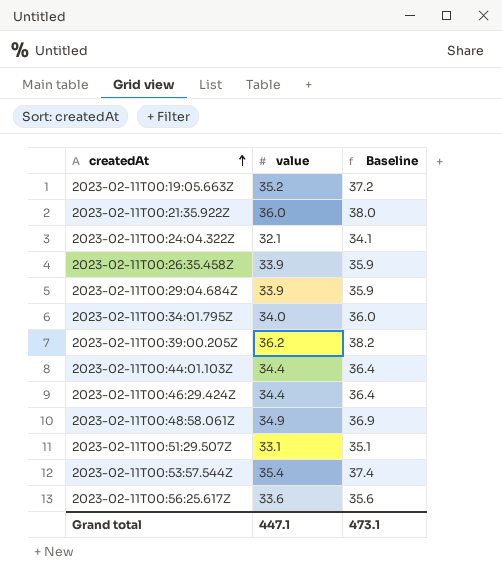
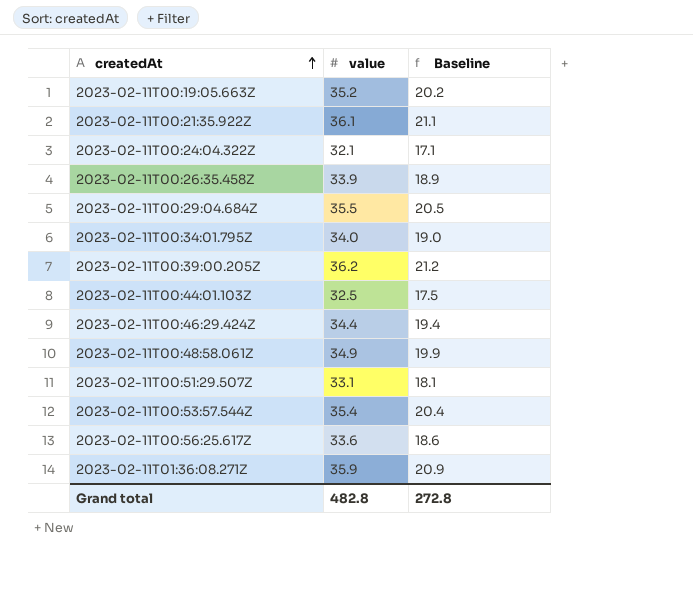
column Baseline | formula: [value] + 2 -> [value] - 15
2023-02-11T00:21:35.922Z | value: 36.0 -> 36.1
2023-02-11T00:29:04.684Z | value: 33.9 -> 35.5
2023-02-11T00:44:01.103Z | value: 34.4 -> 32.5
row 2023-02-11T01:36:08.271Z: none -> 35.9 | 20.9
Grand total | value: 447.1 -> 482.8
Grand total | Baseline: 473.1 -> 272.8

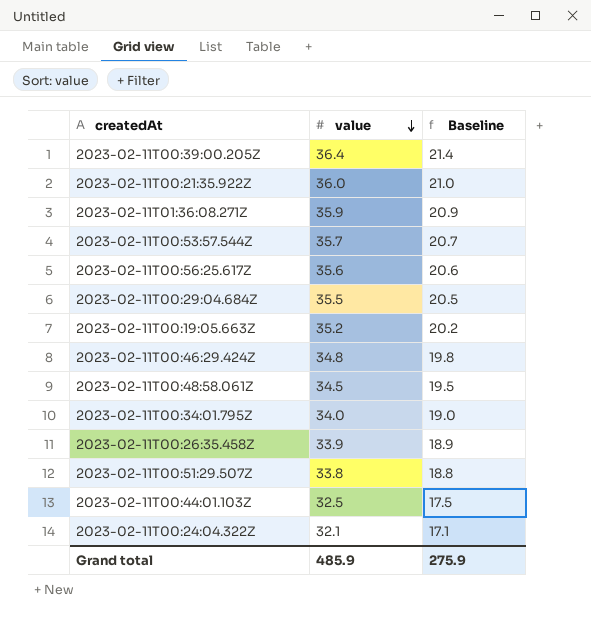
row order: createdAt ascending -> value descending
2023-02-11T00:39:00.205Z | value: 36.2 -> 36.4
2023-02-11T00:39:00.205Z | Baseline: 21.2 -> 21.4
2023-02-11T00:21:35.922Z | value: 36.1 -> 36.0
2023-02-11T00:21:35.922Z | Baseline: 21.1 -> 21.0
2023-02-11T00:53:57.544Z | value: 35.4 -> 35.7
2023-02-11T00:53:57.544Z | Baseline: 20.4 -> 20.7
2023-02-11T00:56:25.617Z | value: 33.6 -> 35.6
2023-02-11T00:56:25.617Z | Baseline: 18.6 -> 20.6
2023-02-11T00:46:29.424Z | value: 34.4 -> 34.8
2023-02-11T00:46:29.424Z | Baseline: 19.4 -> 19.8
2023-02-11T00:48:58.061Z | value: 34.9 -> 34.5
2023-02-11T00:48:58.061Z | Baseline: 19.9 -> 19.5
2023-02-11T00:51:29.507Z | value: 33.1 -> 33.8
2023-02-11T00:51:29.507Z | Baseline: 18.1 -> 18.8
Grand total | value: 482.8 -> 485.9
Grand total | Baseline: 272.8 -> 275.9

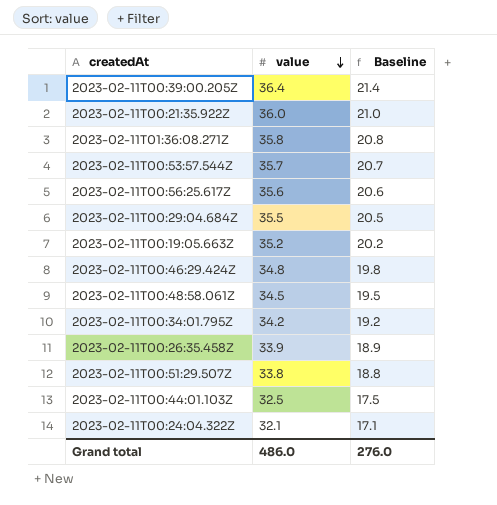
2023-02-11T01:36:08.271Z | value: 35.9 -> 35.8
2023-02-11T01:36:08.271Z | Baseline: 20.9 -> 20.8
2023-02-11T00:34:01.795Z | value: 34.0 -> 34.2
2023-02-11T00:34:01.795Z | Baseline: 19.0 -> 19.2
Grand total | value: 485.9 -> 486.0
Grand total | Baseline: 275.9 -> 276.0

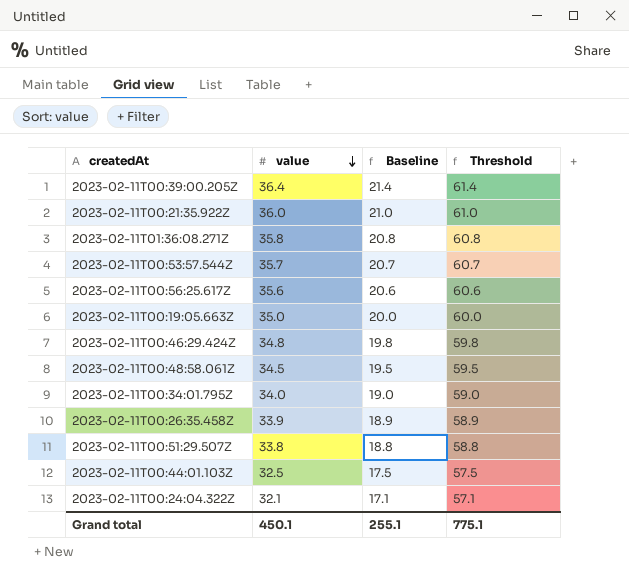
column Threshold | formula: none -> [value] + 25
row 2023-02-11T00:29:04.684Z: 35.5 | 20.5 -> none
2023-02-11T00:19:05.663Z | value: 35.2 -> 35.0
2023-02-11T00:19:05.663Z | Baseline: 20.2 -> 20.0
2023-02-11T00:34:01.795Z | value: 34.2 -> 34.0
2023-02-11T00:34:01.795Z | Baseline: 19.2 -> 19.0
Grand total | value: 486.0 -> 450.1
Grand total | Baseline: 276.0 -> 255.1

